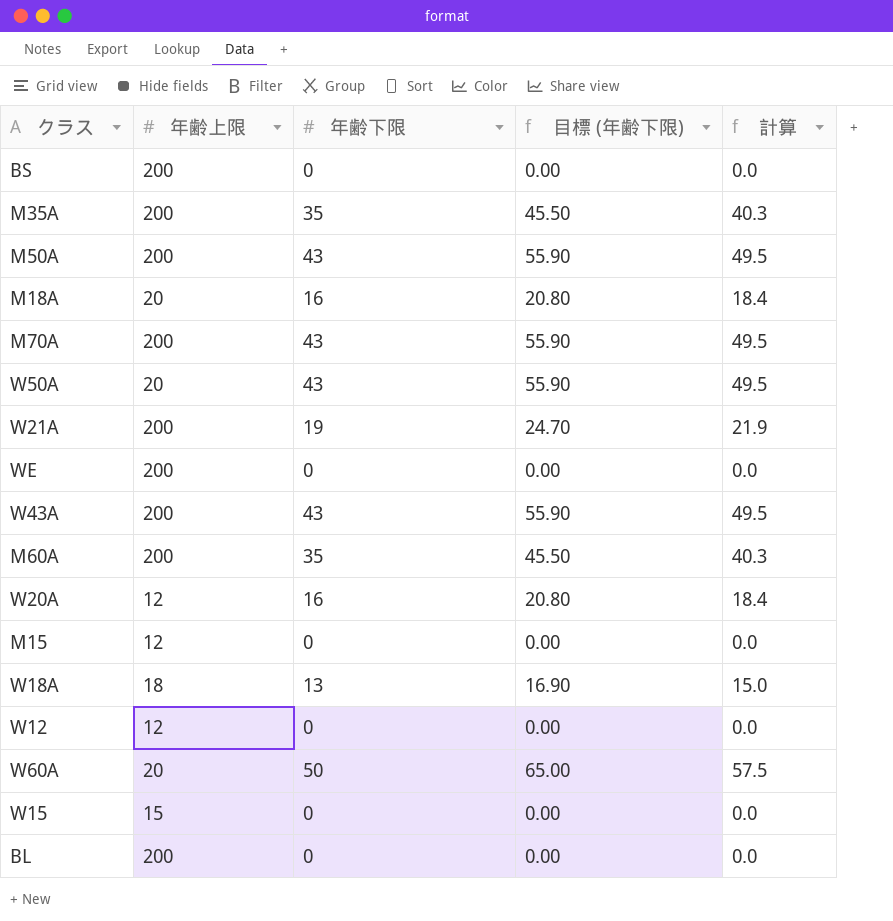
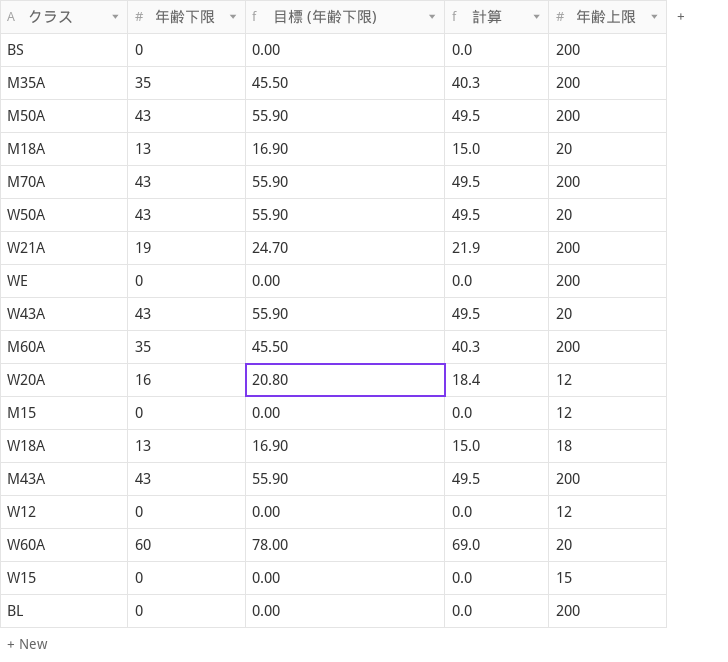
column 年齢上限 | position: 2 -> 5
M18A | 年齢下限: 16 -> 13
M18A | 目標 (年齢下限): 20.80 -> 16.90
M18A | 計算: 18.4 -> 15.0
W43A | 年齢上限: 200 -> 20
row M43A: none -> 43 | 55.90 | 49.5 | 200
W60A | 年齢下限: 50 -> 60
W60A | 目標 (年齢下限): 65.00 -> 78.00
W60A | 計算: 57.5 -> 69.0

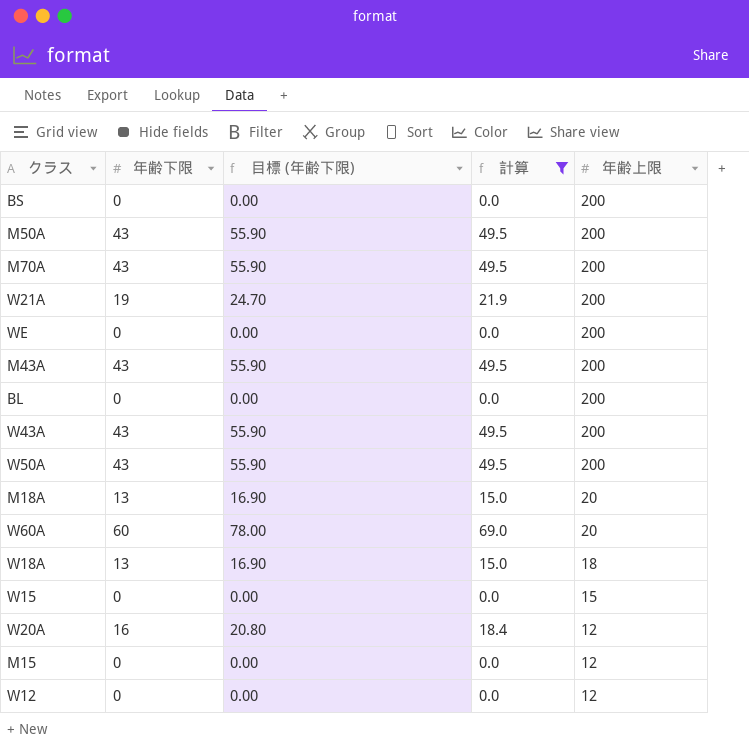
filter: none -> 計算 != 40.3
row order: none -> 年齢上限 descending
W43A | 年齢上限: 20 -> 200
W50A | 年齢上限: 20 -> 200

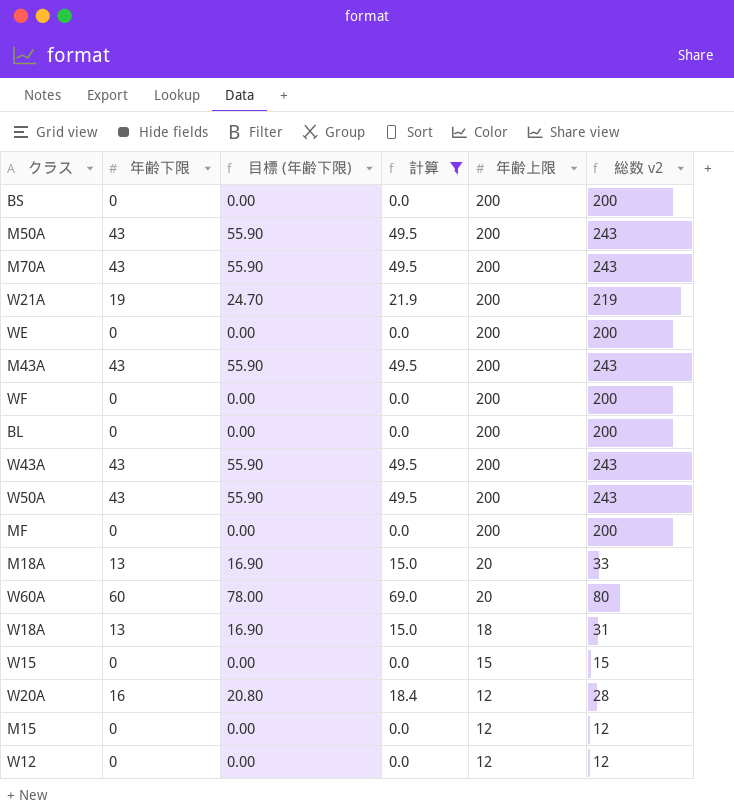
column 総数 v2 | formula: none -> [年齢下限] + [年齢上限]
row WF: none -> 0 | 0.00 | 0.0 | 200 | 200
row MF: none -> 0 | 0.00 | 0.0 | 200 | 200

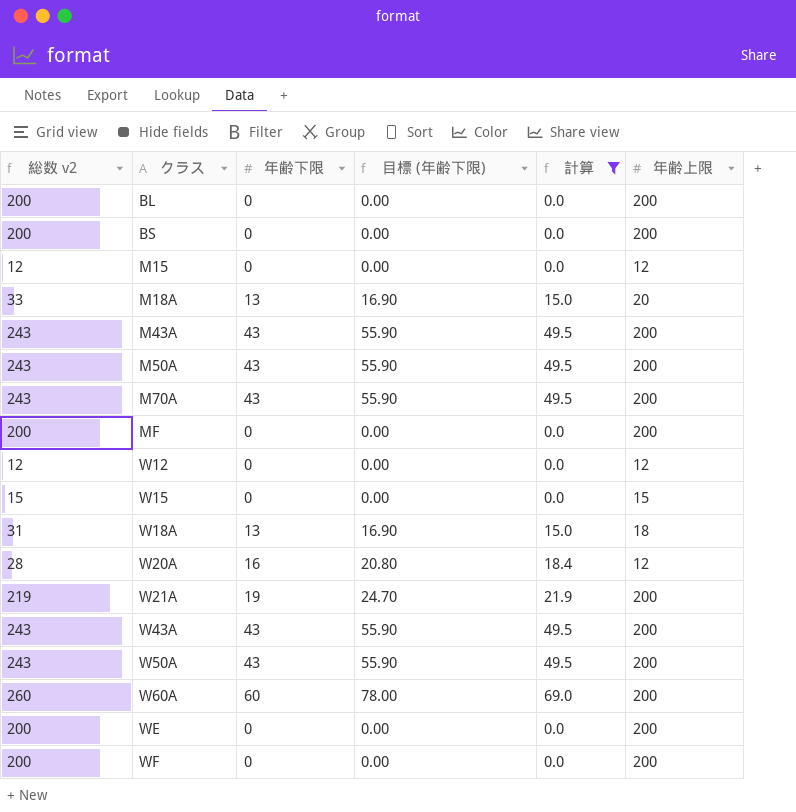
row order: 年齢上限 descending -> クラス ascending
column 総数 v2 | position: 6 -> 1
W60A | 総数 v2: 80 -> 260
W60A | 年齢上限: 20 -> 200

